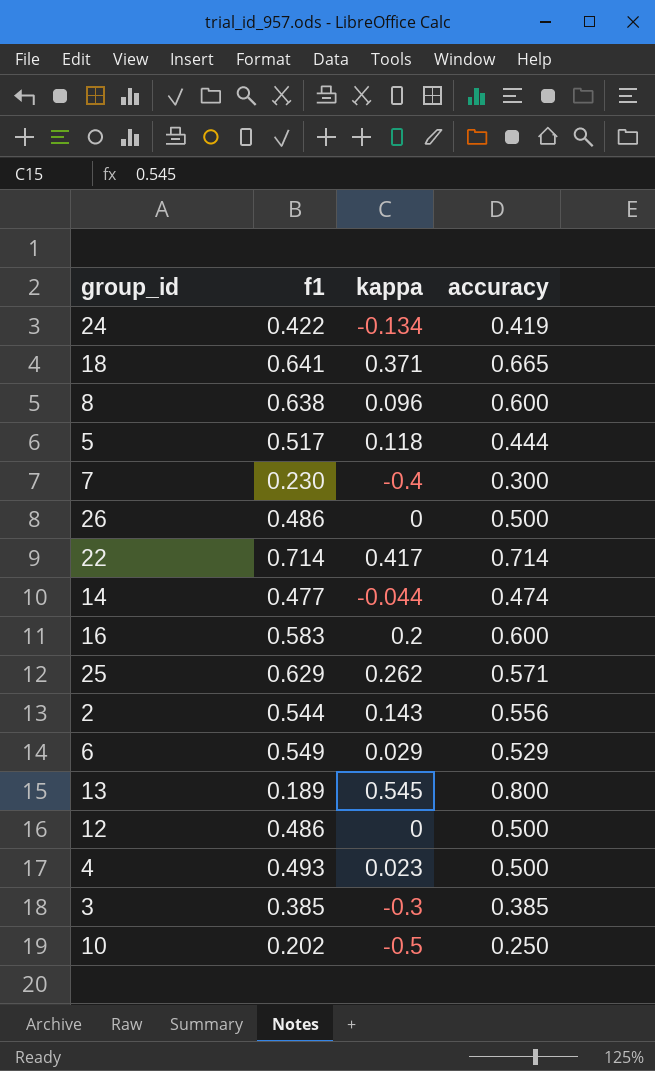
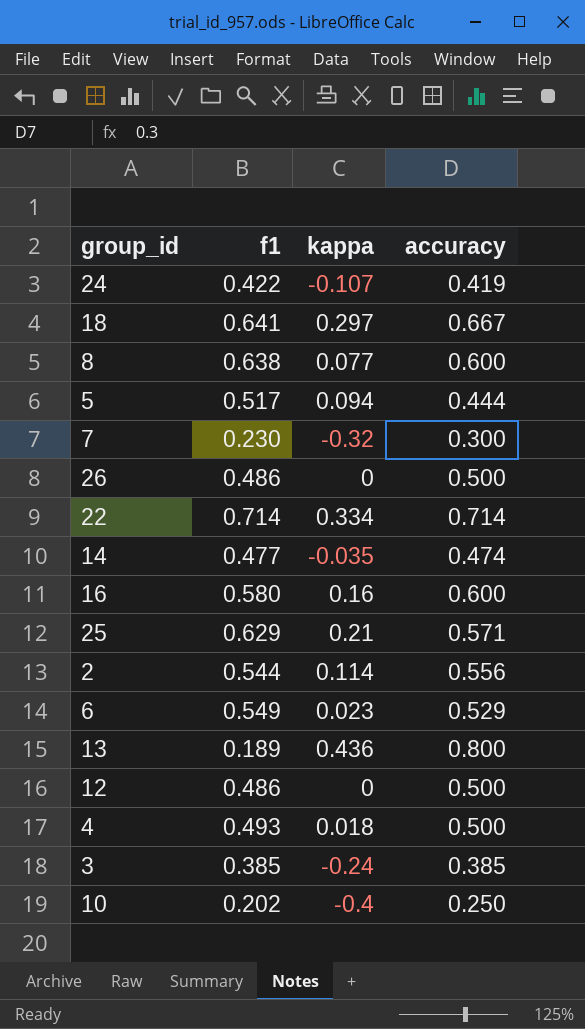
24 | kappa: -0.134 -> -0.107
18 | kappa: 0.371 -> 0.297
18 | accuracy: 0.665 -> 0.667
8 | kappa: 0.096 -> 0.077
5 | kappa: 0.118 -> 0.094
7 | kappa: -0.4 -> -0.32
22 | kappa: 0.417 -> 0.334
14 | kappa: -0.044 -> -0.035
16 | f1: 0.583 -> 0.580
16 | kappa: 0.2 -> 0.16
25 | kappa: 0.262 -> 0.21
2 | kappa: 0.143 -> 0.114
6 | kappa: 0.029 -> 0.023
13 | kappa: 0.545 -> 0.436
4 | kappa: 0.023 -> 0.018
3 | kappa: -0.3 -> -0.24
10 | kappa: -0.5 -> -0.4

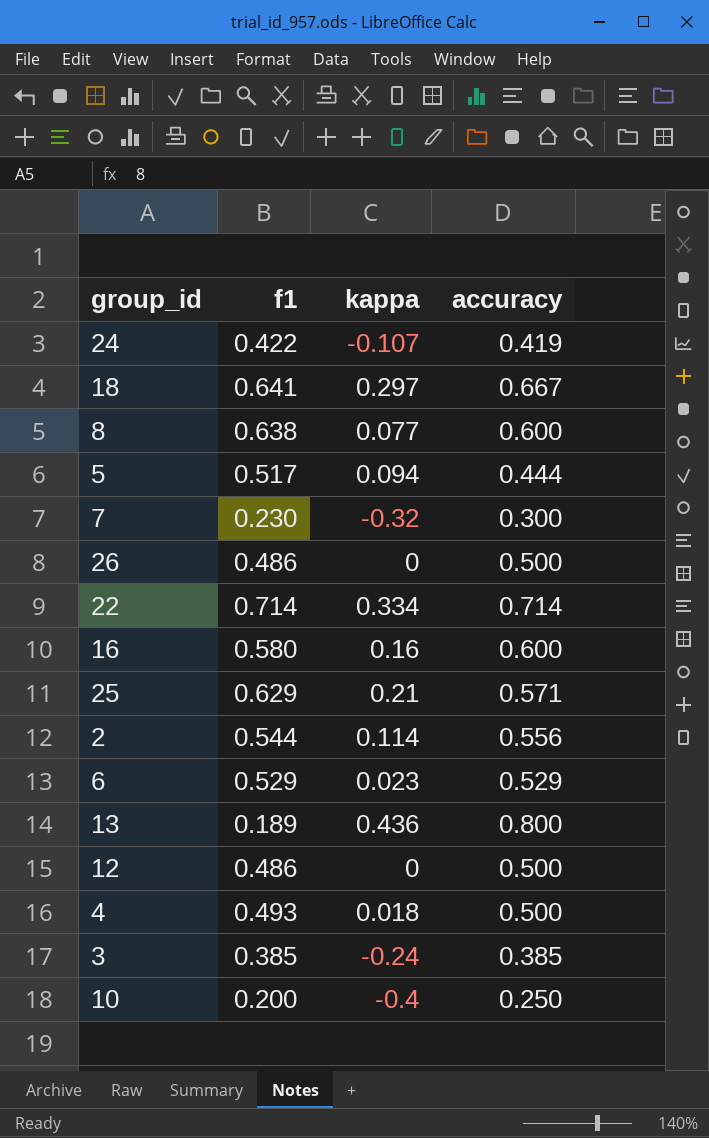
row 14: 0.477 | -0.035 | 0.474 -> none
6 | f1: 0.549 -> 0.529
10 | f1: 0.202 -> 0.200

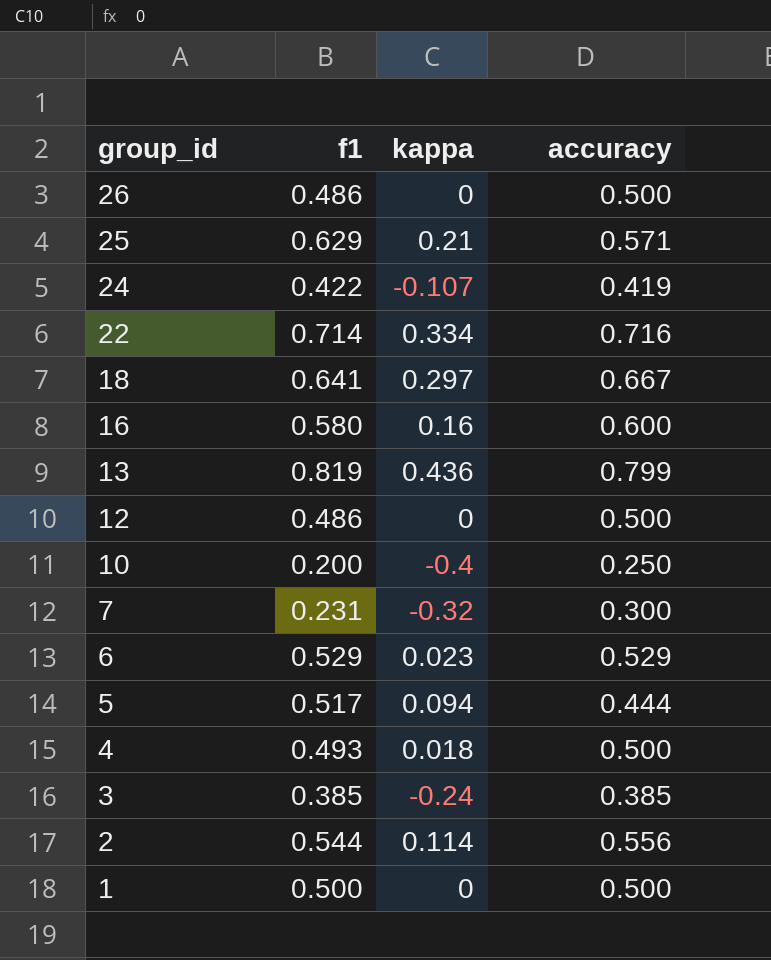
row order: none -> group_id descending
row 8: 0.638 | 0.077 | 0.600 -> none
22 | accuracy: 0.714 -> 0.716
13 | f1: 0.189 -> 0.819
13 | accuracy: 0.800 -> 0.799
7 | f1: 0.230 -> 0.231
row 1: none -> 0.500 | 0 | 0.500

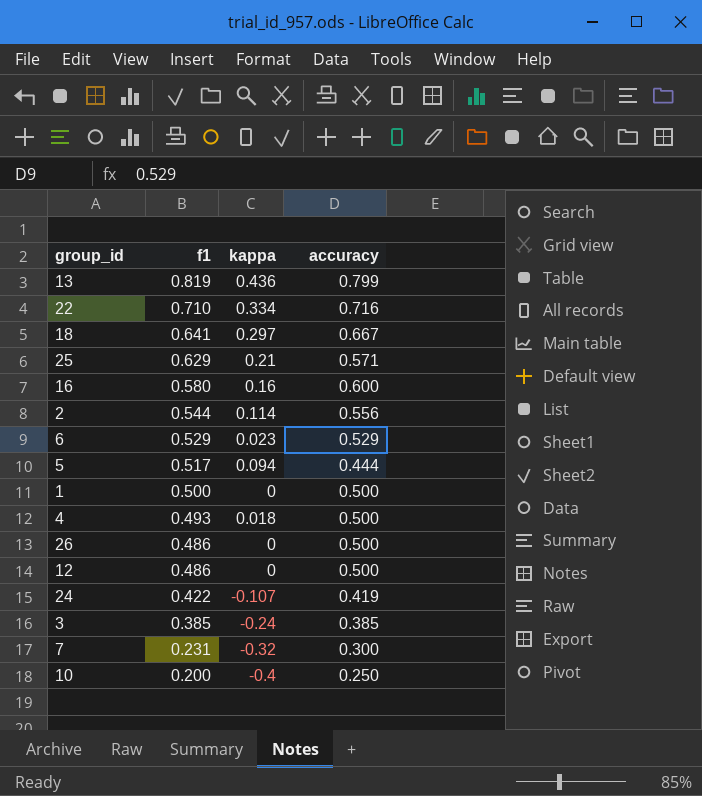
row order: group_id descending -> f1 descending
22 | f1: 0.714 -> 0.710

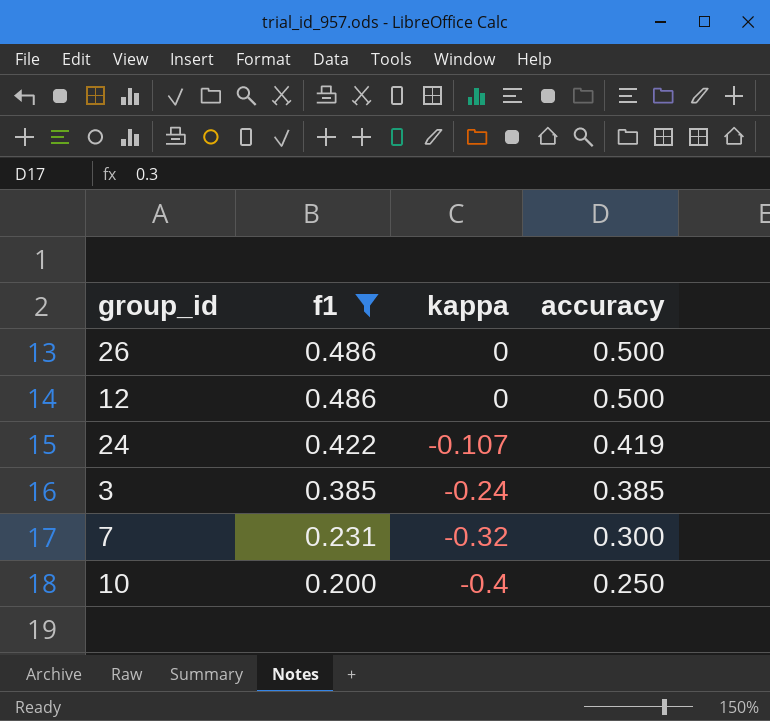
filter: none -> f1 <= 0.486

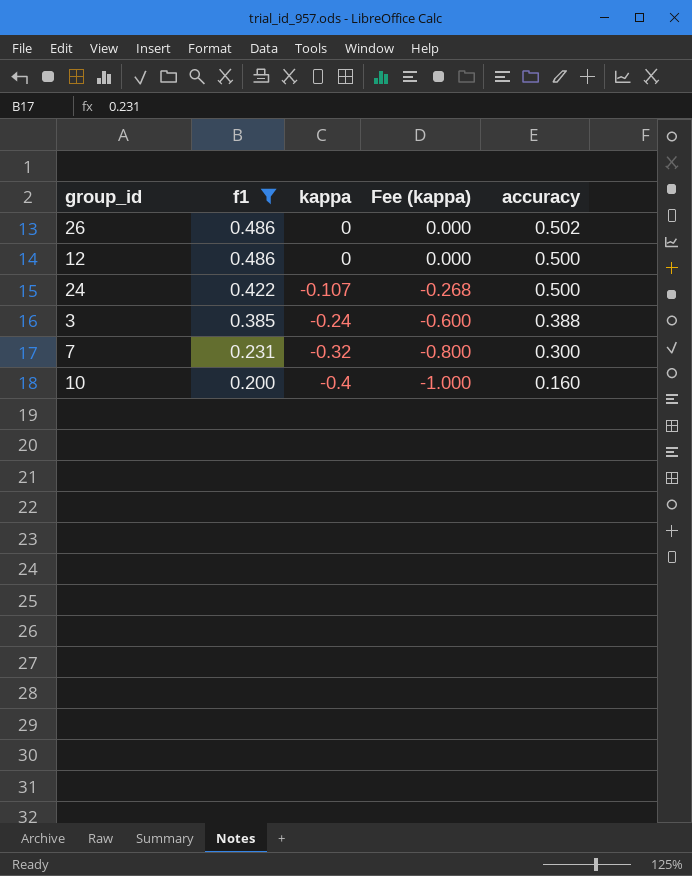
column Fee (kappa) | formula: none -> [kappa] * 2.5
26 | accuracy: 0.500 -> 0.502
24 | accuracy: 0.419 -> 0.500
3 | accuracy: 0.385 -> 0.388
10 | accuracy: 0.250 -> 0.160

